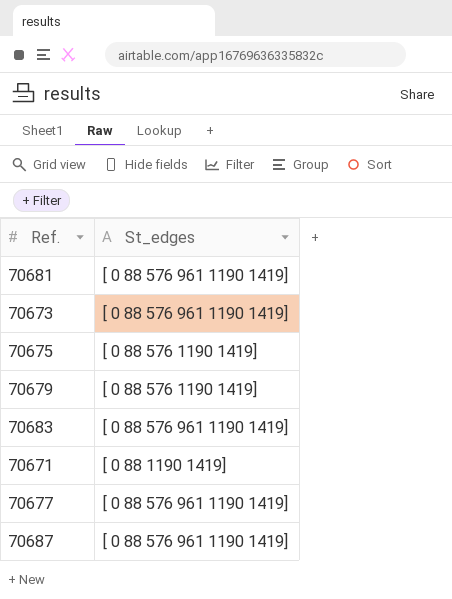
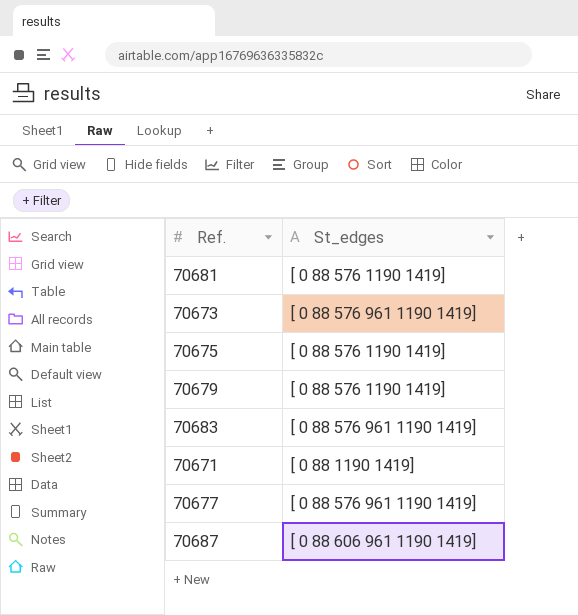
70681 | St_edges: [ 0 88 576 961 1190 1419] -> [ 0 88 576 1190 1419]
70687 | St_edges: [ 0 88 576 961 1190 1419] -> [ 0 88 606 961 1190 1419]

